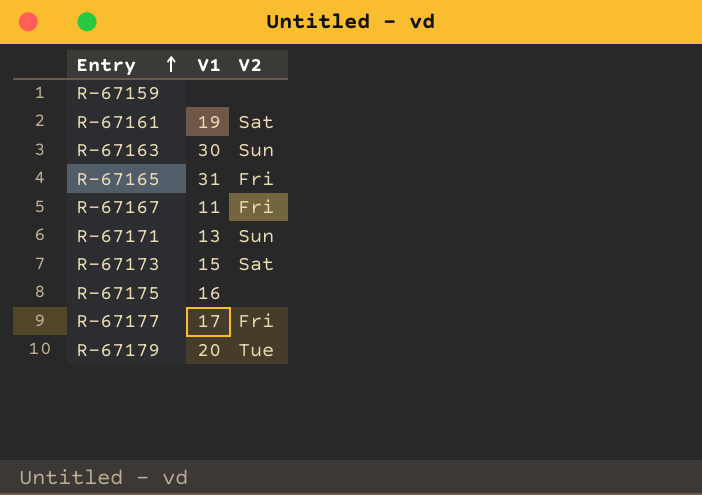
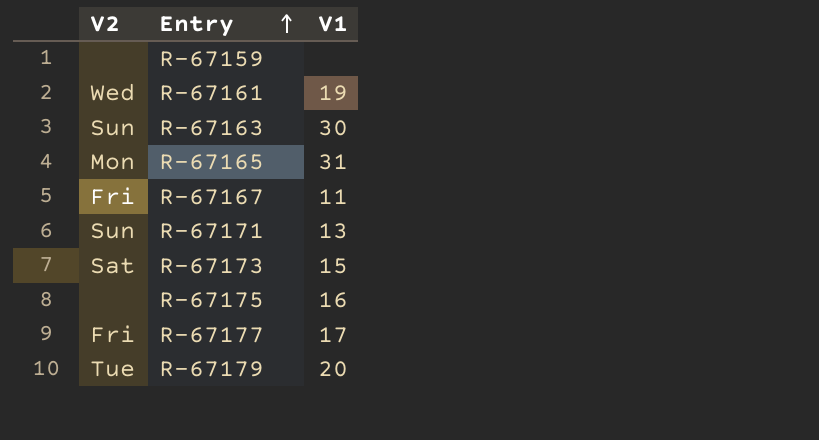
column V2 | position: 3 -> 1
R-67161 | V2: Sat -> Wed
R-67165 | V2: Fri -> Mon

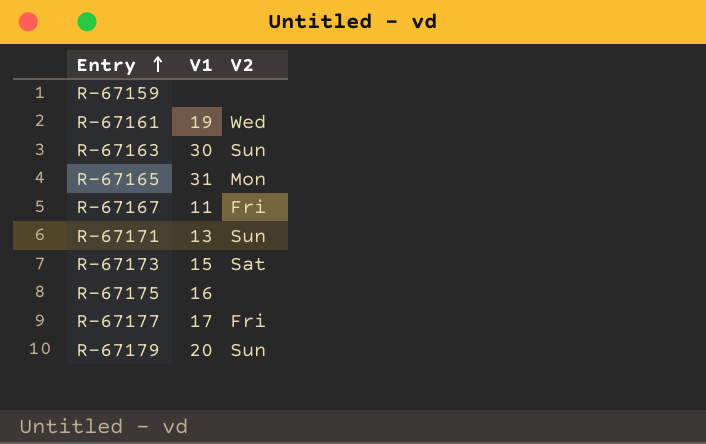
column V2 | position: 1 -> 3
R-67179 | V2: Tue -> Sun

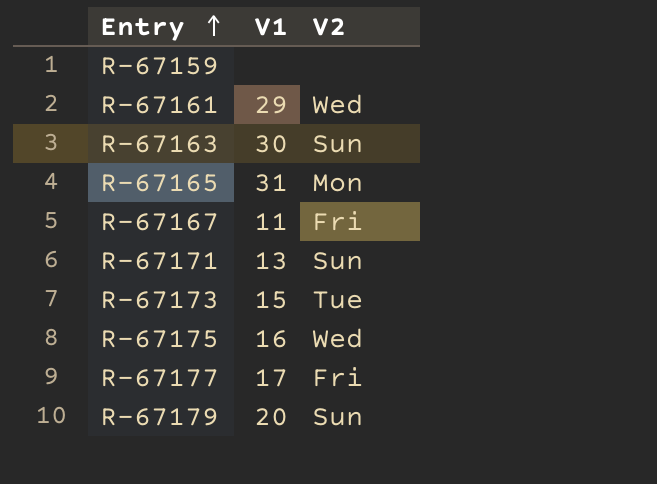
R-67161 | V1: 19 -> 29
R-67173 | V2: Sat -> Tue
R-67175 | V2: none -> Wed

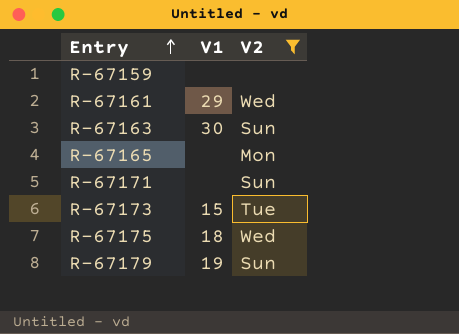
filter: none -> V2 != Fri
R-67165 | V1: 31 -> none
R-67171 | V1: 13 -> none
R-67175 | V1: 16 -> 18
R-67179 | V1: 20 -> 19

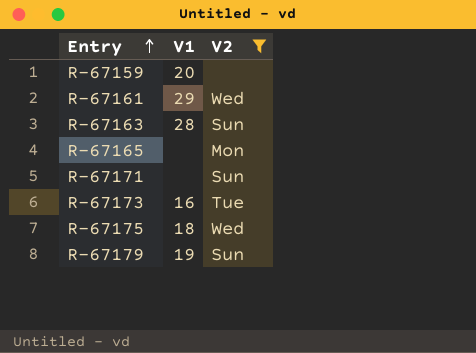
R-67159 | V1: none -> 20
R-67163 | V1: 30 -> 28
R-67173 | V1: 15 -> 16

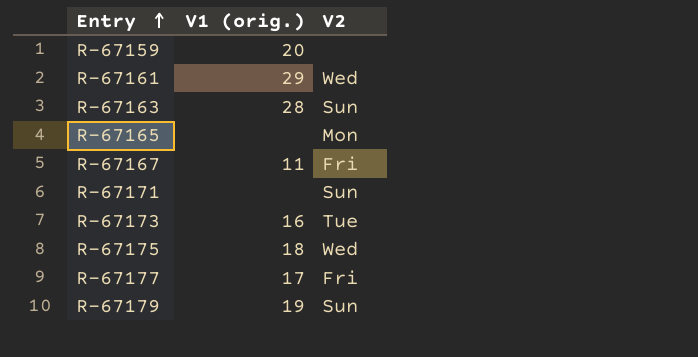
filter: V2 != Fri -> none
column name: V1 -> V1 (orig.)

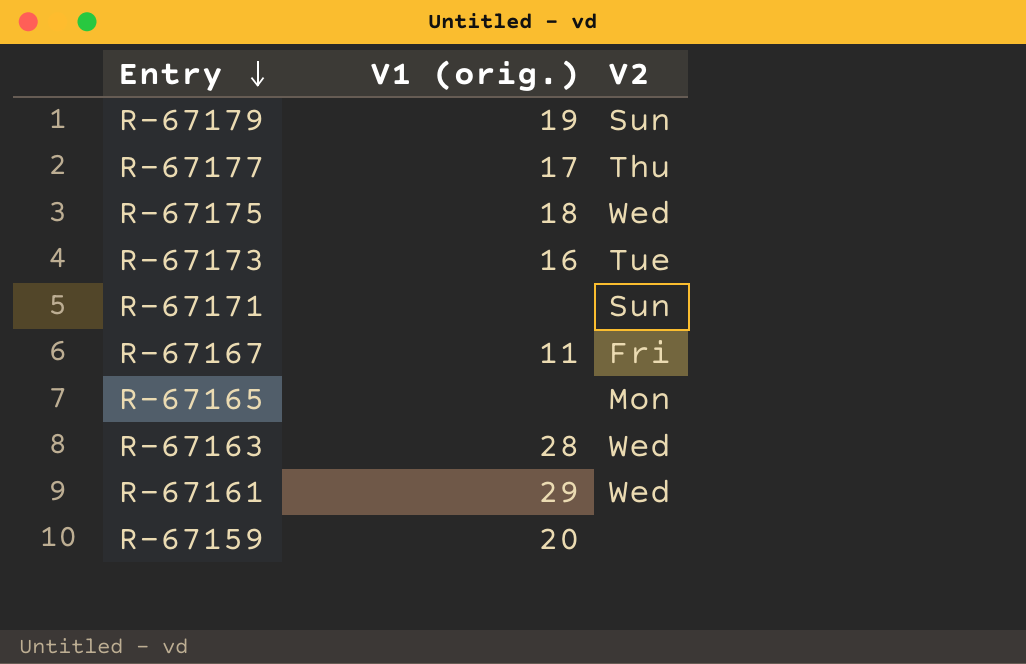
row order: Entry ascending -> Entry descending
R-67177 | V2: Fri -> Thu
R-67163 | V2: Sun -> Wed

